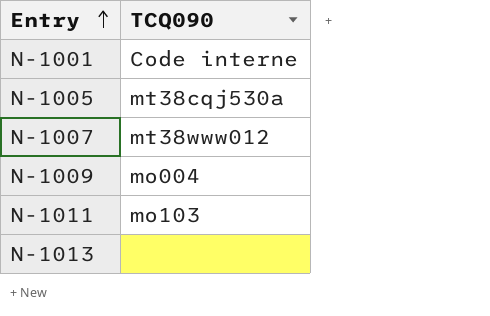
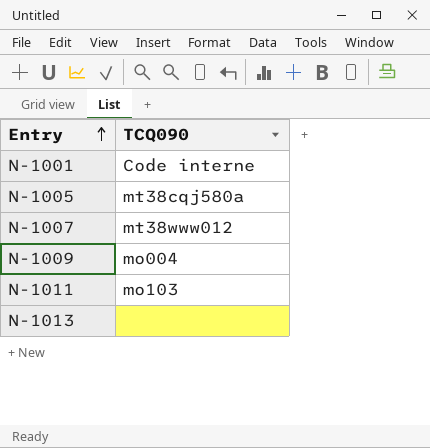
N-1005 | TCQ090: mt38cqj530a -> mt38cqj580a

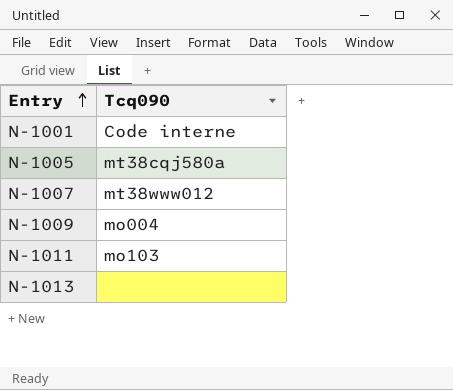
column name: TCQ090 -> Tcq090

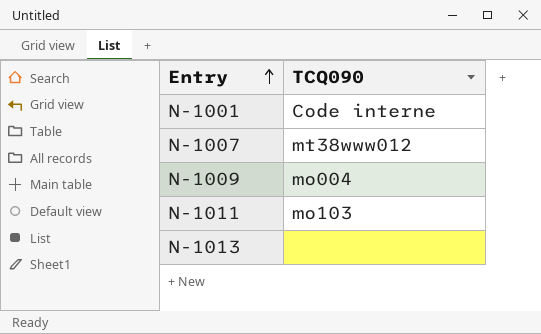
column name: Tcq090 -> TCQ090
row N-1005: mt38cqj580a -> none

